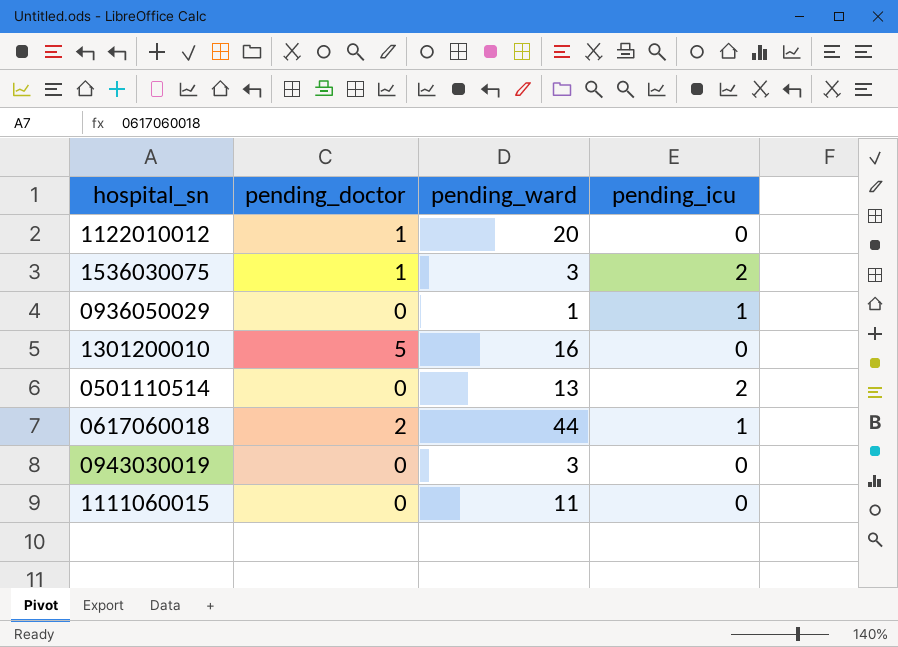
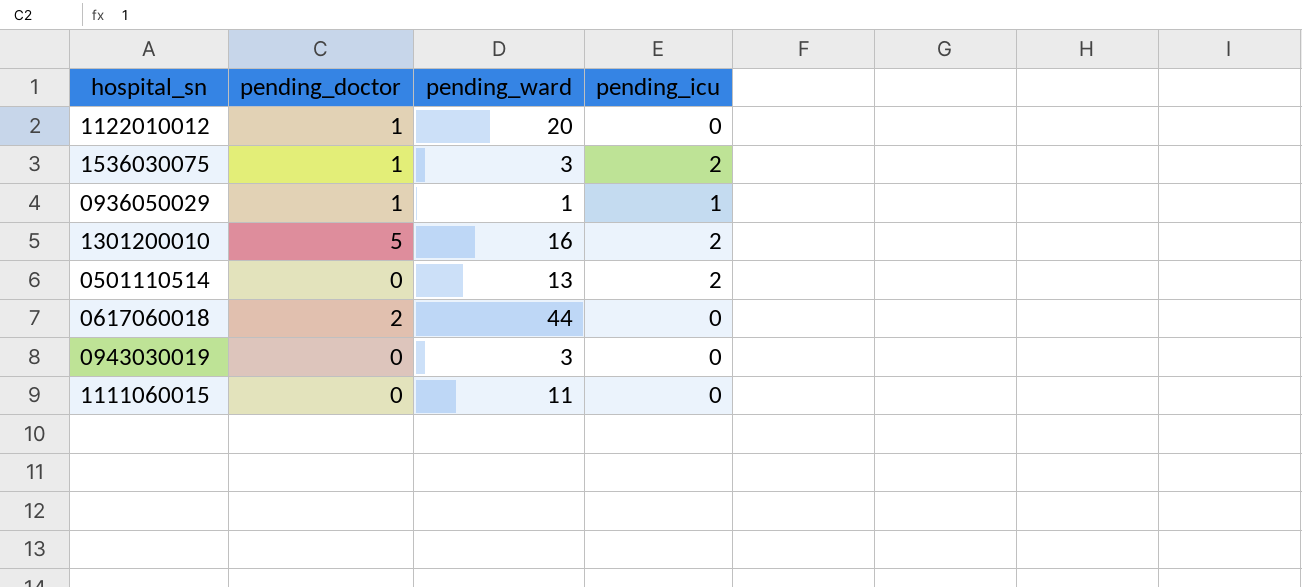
0936050029 | pending_doctor: 0 -> 1
1301200010 | pending_icu: 0 -> 2
0617060018 | pending_icu: 1 -> 0

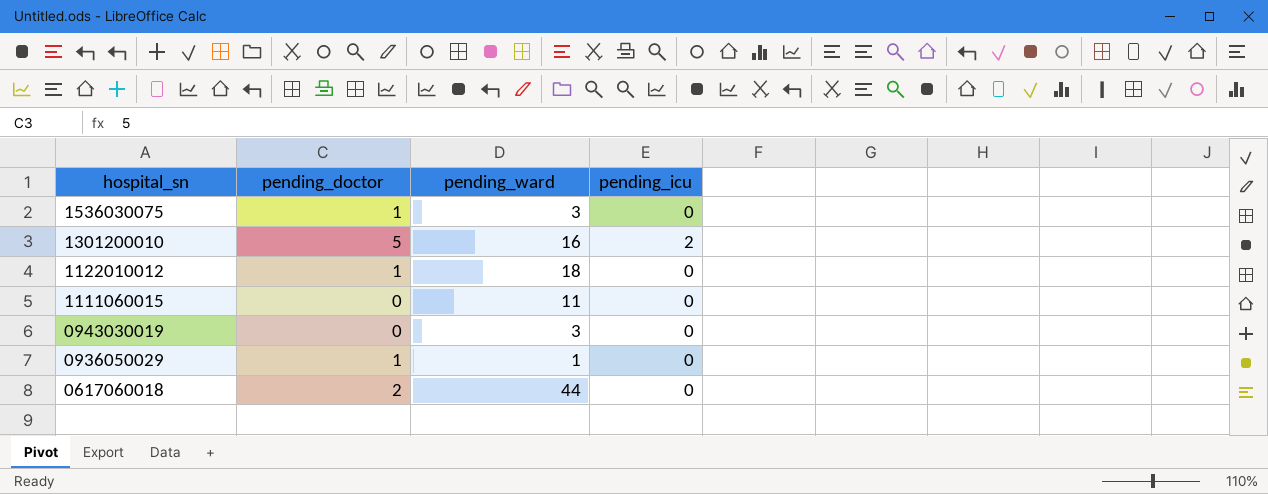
row order: none -> hospital_sn descending
row 0501110514: 0 | 13 | 2 -> none
1536030075 | pending_icu: 2 -> 0
1122010012 | pending_ward: 20 -> 18
0936050029 | pending_icu: 1 -> 0

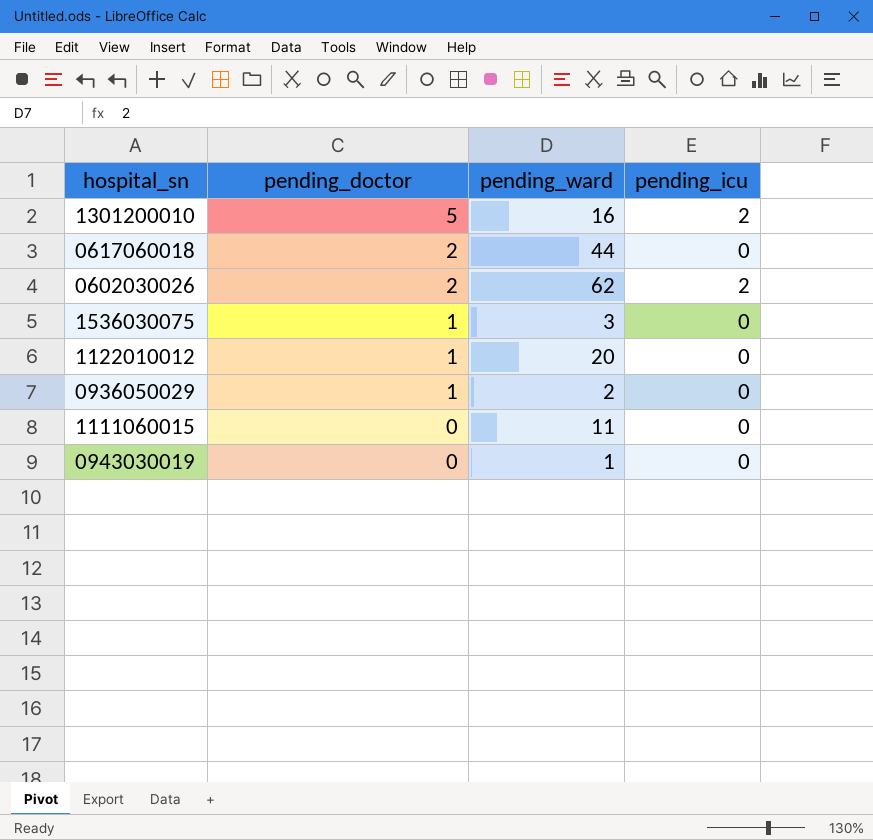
row order: hospital_sn descending -> pending_doctor descending
row 0602030026: none -> 2 | 62 | 2
1122010012 | pending_ward: 18 -> 20
0936050029 | pending_ward: 1 -> 2
0943030019 | pending_ward: 3 -> 1

